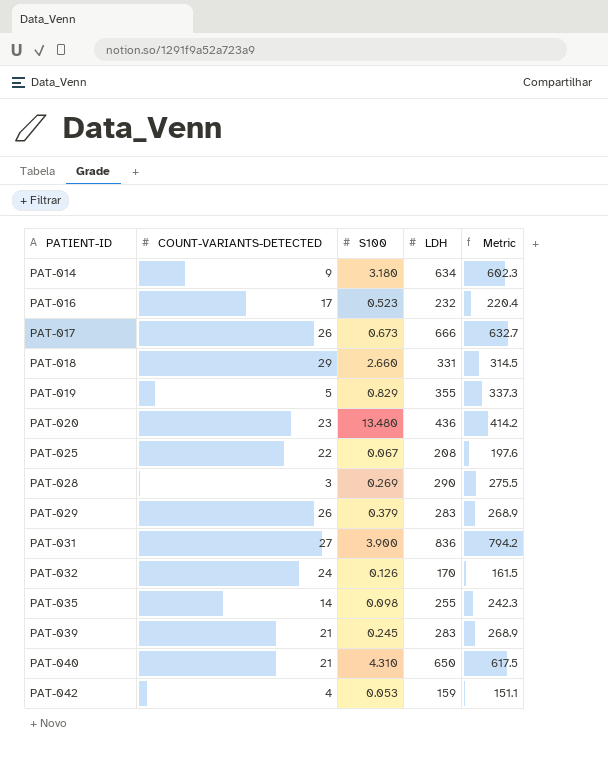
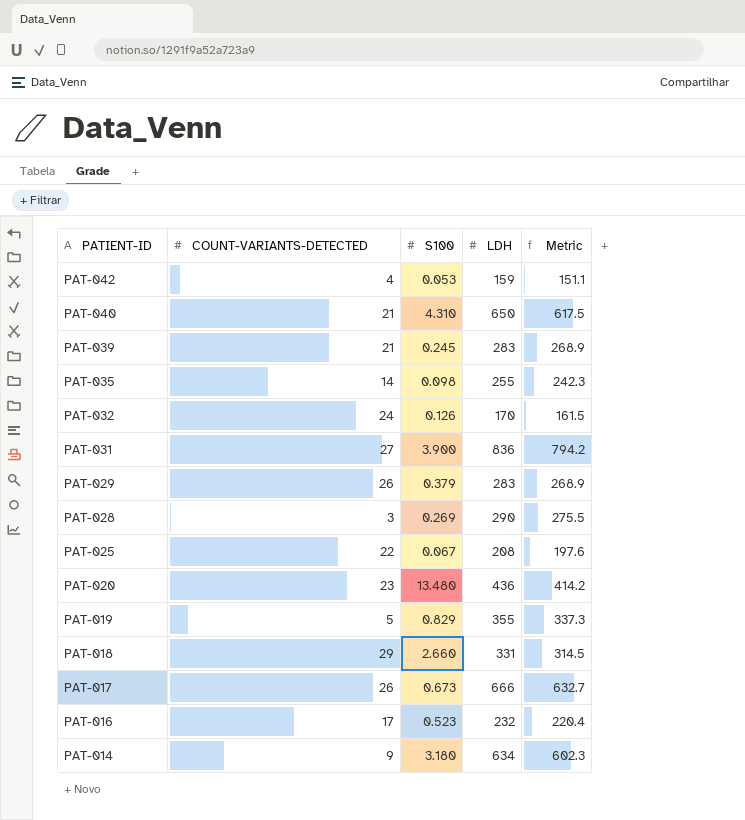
row order: PATIENT-ID ascending -> PATIENT-ID descending

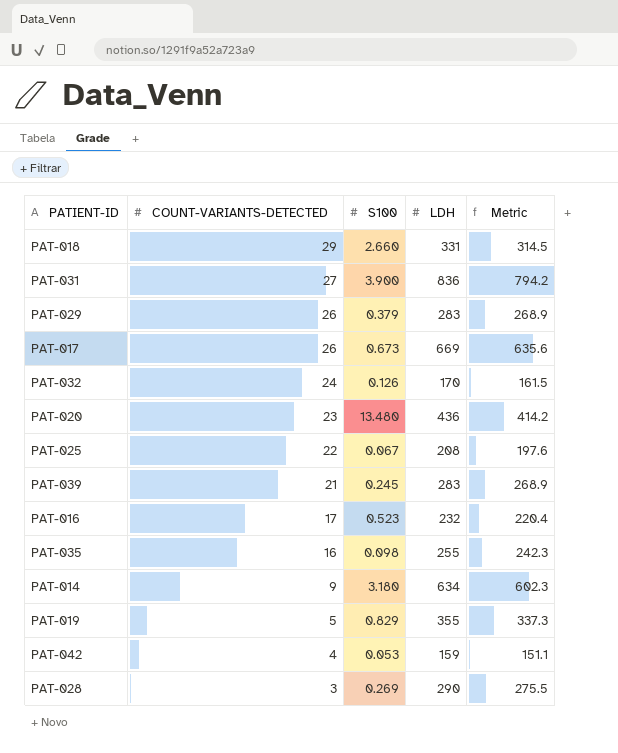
row order: PATIENT-ID descending -> COUNT-VARIANTS-DETECTED descending
row PAT-040: 21 | 4.310 | 650 | 617.5 -> none
PAT-017 | LDH: 666 -> 669
PAT-017 | Metric: 632.7 -> 635.6
PAT-035 | COUNT-VARIANTS-DETECTED: 14 -> 16

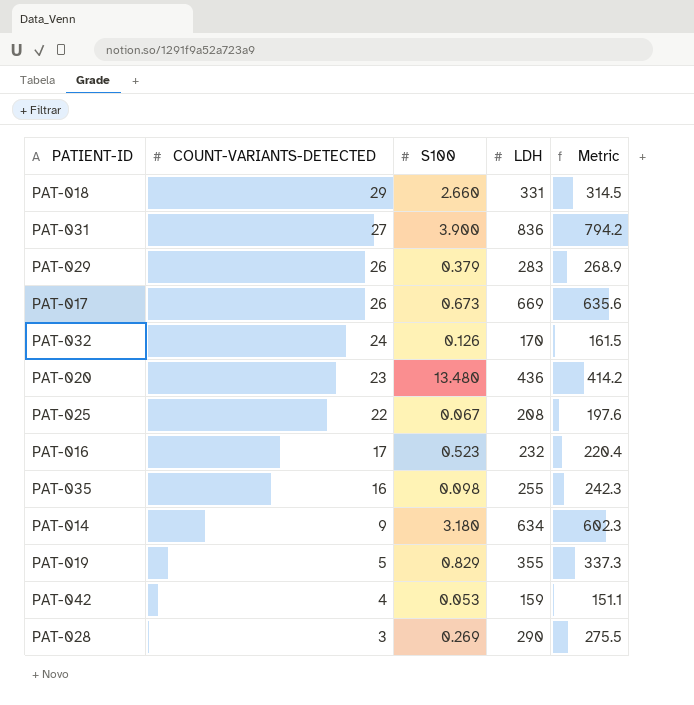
row PAT-039: 21 | 0.245 | 283 | 268.9 -> none

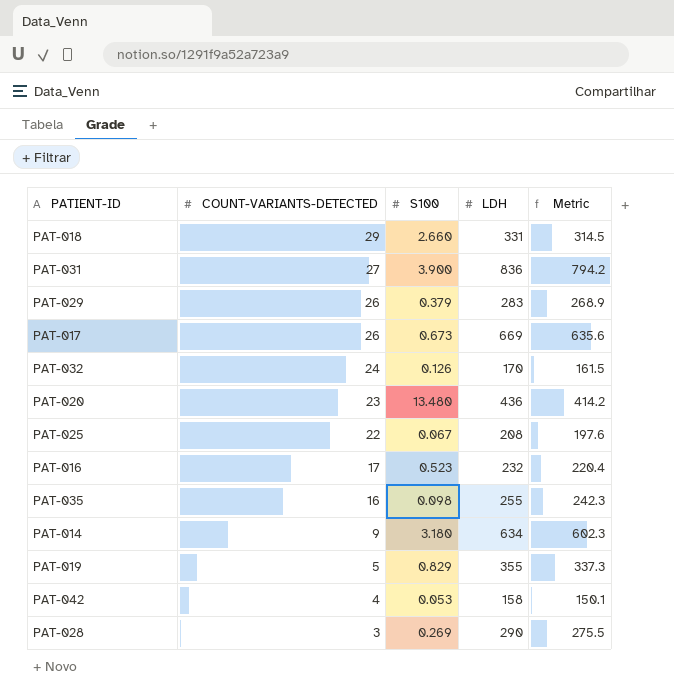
PAT-042 | LDH: 159 -> 158
PAT-042 | Metric: 151.1 -> 150.1

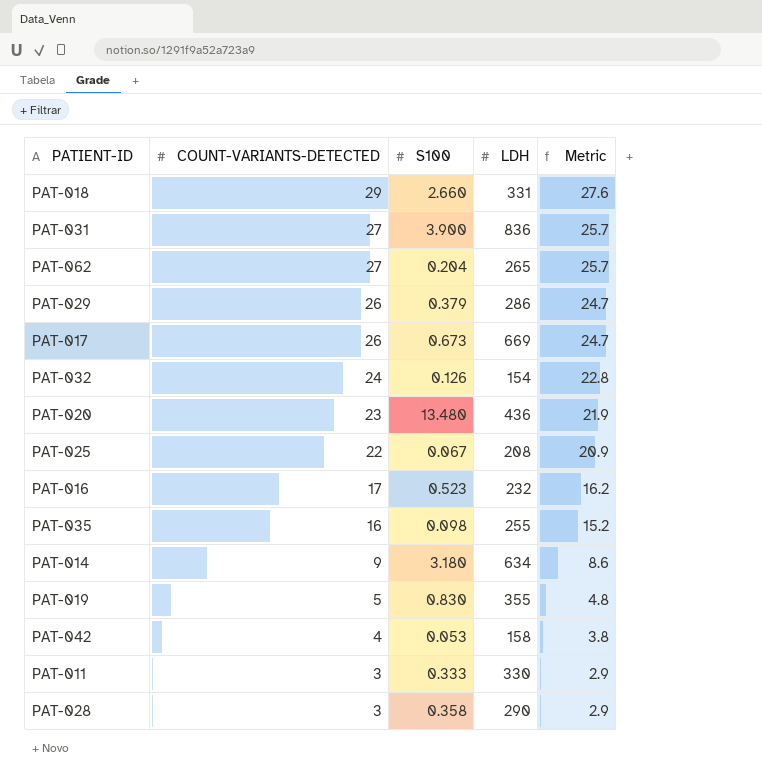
column Metric | formula: [LDH] * 0.95 -> [COUNT-VARIANTS-DETECTED] * 0.95
row PAT-062: none -> 27 | 0.204 | 265 | 25.7
PAT-029 | LDH: 283 -> 286
PAT-032 | LDH: 170 -> 154
PAT-019 | S100: 0.829 -> 0.830
row PAT-011: none -> 3 | 0.333 | 330 | 2.9
PAT-028 | S100: 0.269 -> 0.358

